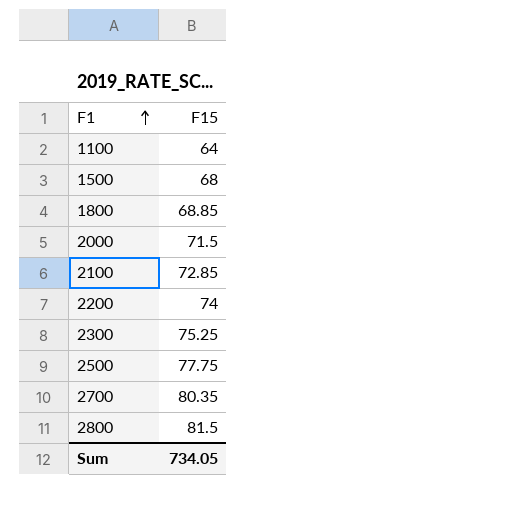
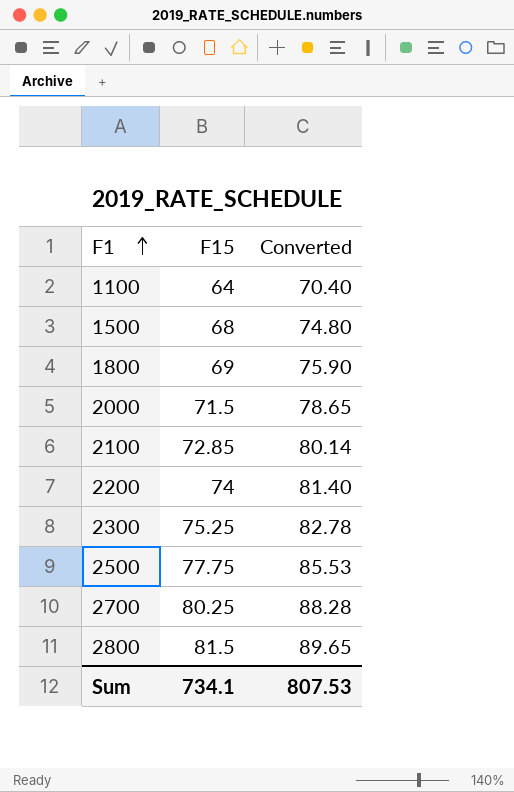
column Converted | formula: none -> [F15] * 1.1
1800 | F15: 68.85 -> 69
2700 | F15: 80.35 -> 80.25
Sum | F15: 734.05 -> 734.1

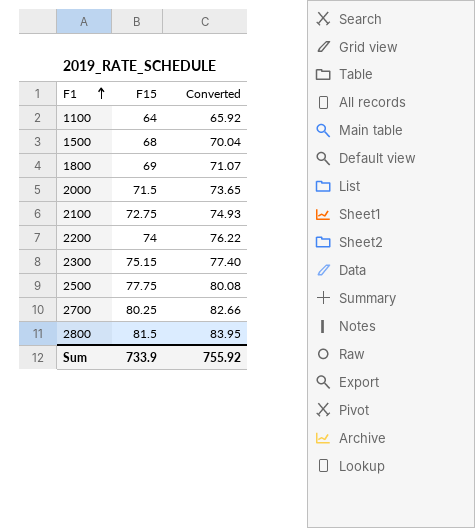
column Converted | formula: [F15] * 1.1 -> [F15] * 1.03
2100 | F15: 72.85 -> 72.75
2300 | F15: 75.25 -> 75.15
Sum | F15: 734.1 -> 733.9
Sum | Converted: 807.53 -> 755.92

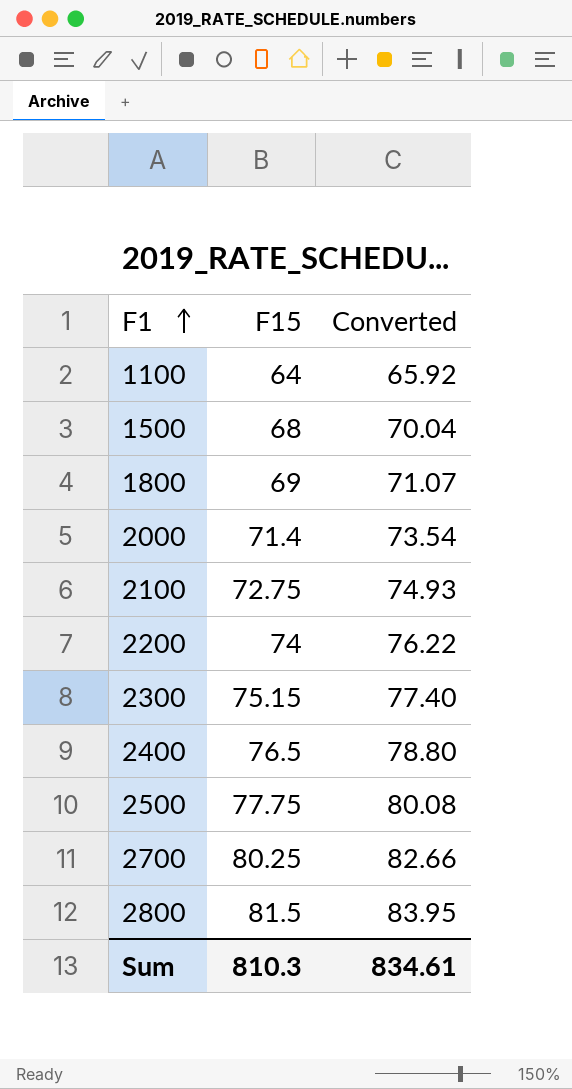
2000 | F15: 71.5 -> 71.4
2000 | Converted: 73.65 -> 73.54
row 2400: none -> 76.5 | 78.80
Sum | F15: 733.9 -> 810.3
Sum | Converted: 755.92 -> 834.61

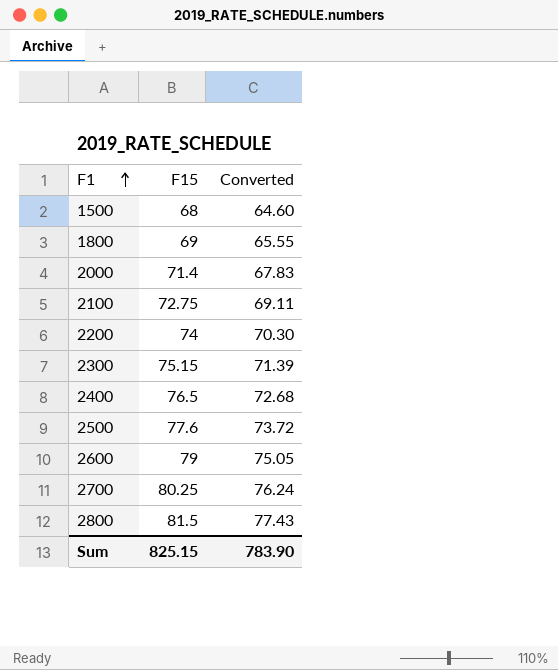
column Converted | formula: [F15] * 1.03 -> [F15] * 0.95
row 1100: 64 | 65.92 -> none
2500 | F15: 77.75 -> 77.6
row 2600: none -> 79 | 75.05
Sum | F15: 810.3 -> 825.15
Sum | Converted: 834.61 -> 783.90

